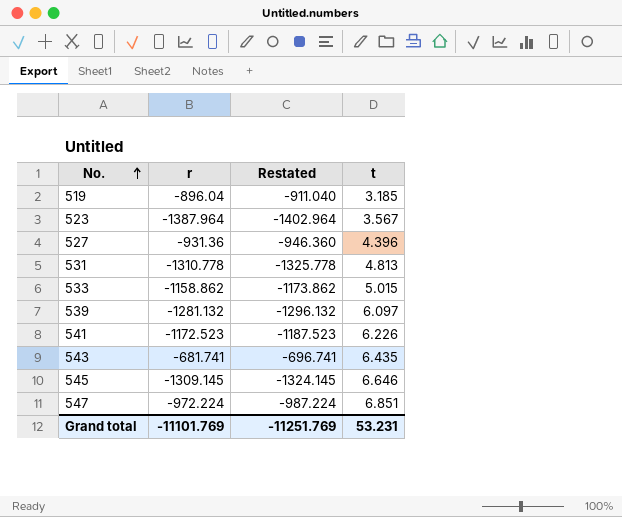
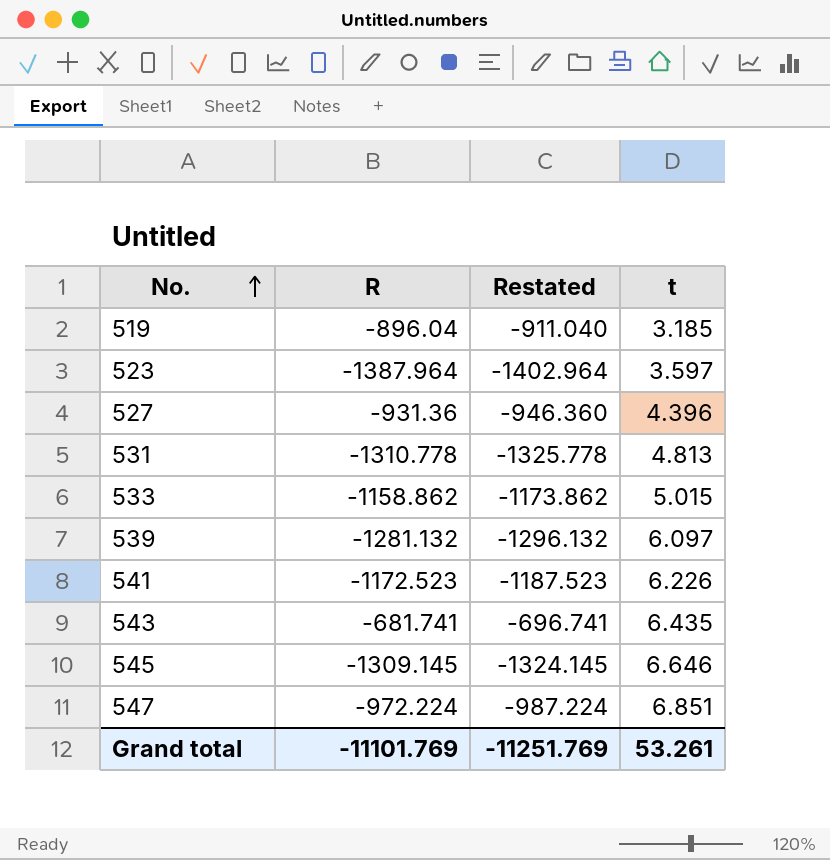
column name: r -> R
523 | t: 3.567 -> 3.597
Grand total | t: 53.231 -> 53.261

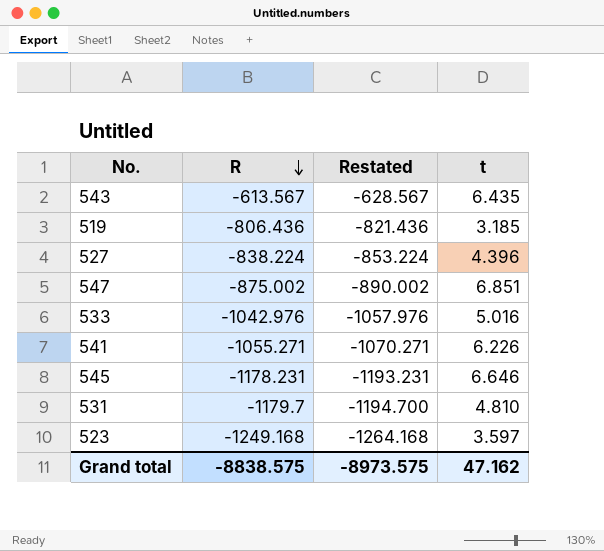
row order: No. ascending -> R descending
row 539: -1281.132 | -1296.132 | 6.097 -> none
543 | R: -681.741 -> -613.567
543 | Restated: -696.741 -> -628.567
519 | R: -896.04 -> -806.436
519 | Restated: -911.040 -> -821.436
527 | R: -931.36 -> -838.224
527 | Restated: -946.360 -> -853.224
547 | R: -972.224 -> -875.002
547 | Restated: -987.224 -> -890.002
533 | R: -1158.862 -> -1042.976
533 | Restated: -1173.862 -> -1057.976
533 | t: 5.015 -> 5.016
541 | R: -1172.523 -> -1055.271
541 | Restated: -1187.523 -> -1070.271
545 | R: -1309.145 -> -1178.231
545 | Restated: -1324.145 -> -1193.231
531 | R: -1310.778 -> -1179.7
531 | Restated: -1325.778 -> -1194.700
531 | t: 4.813 -> 4.810
523 | R: -1387.964 -> -1249.168
523 | Restated: -1402.964 -> -1264.168
Grand total | R: -11101.769 -> -8838.575
Grand total | Restated: -11251.769 -> -8973.575
Grand total | t: 53.261 -> 47.162

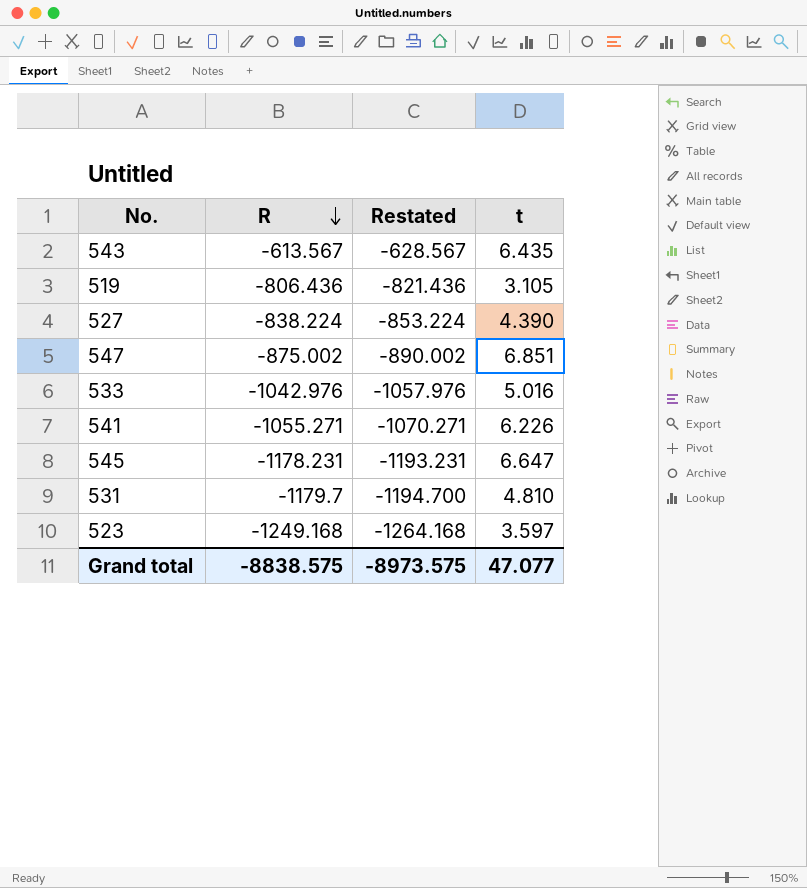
519 | t: 3.185 -> 3.105
527 | t: 4.396 -> 4.390
545 | t: 6.646 -> 6.647
Grand total | t: 47.162 -> 47.077

